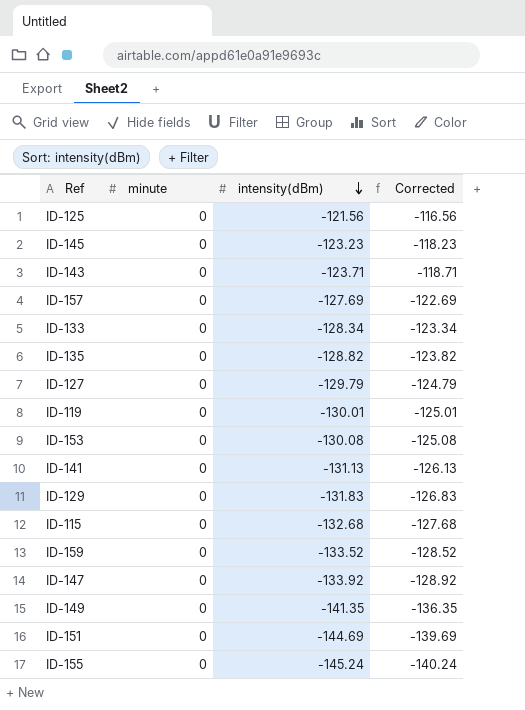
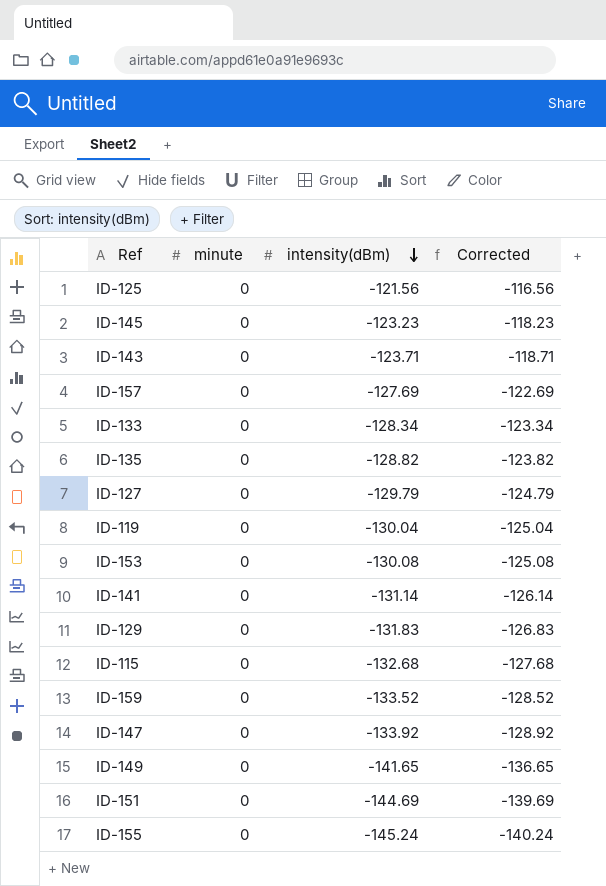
ID-119 | intensity(dBm): -130.01 -> -130.04
ID-119 | Corrected: -125.01 -> -125.04
ID-141 | intensity(dBm): -131.13 -> -131.14
ID-141 | Corrected: -126.13 -> -126.14
ID-149 | intensity(dBm): -141.35 -> -141.65
ID-149 | Corrected: -136.35 -> -136.65

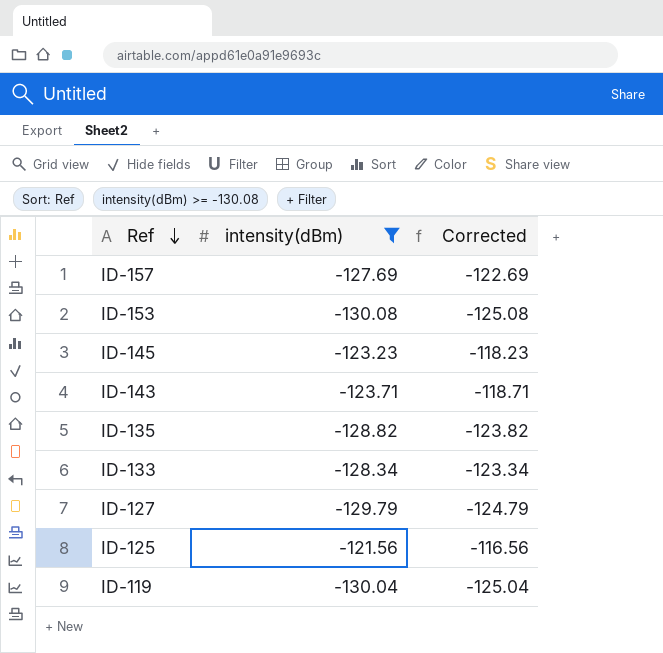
filter: none -> intensity(dBm) >= -130.08
row order: intensity(dBm) descending -> Ref descending
column minute | position: 2 -> none

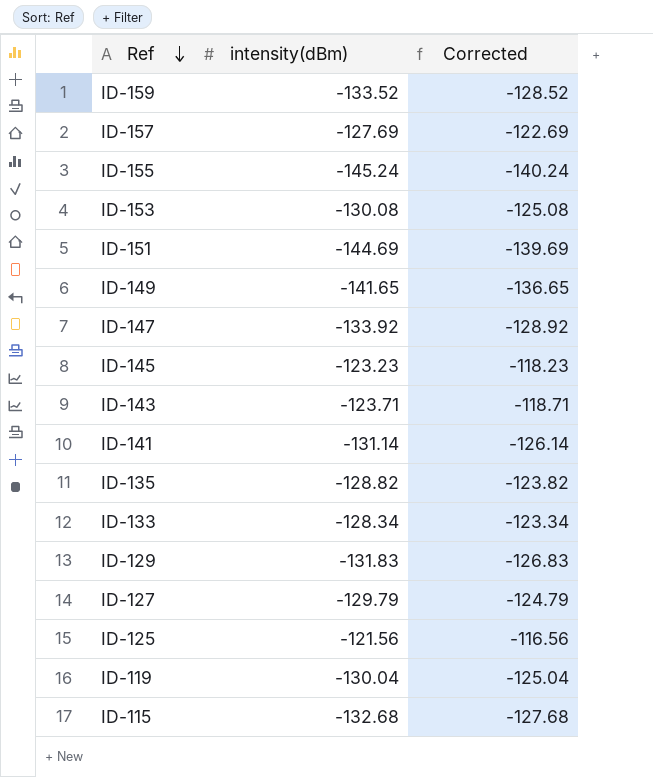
filter: intensity(dBm) >= -130.08 -> none

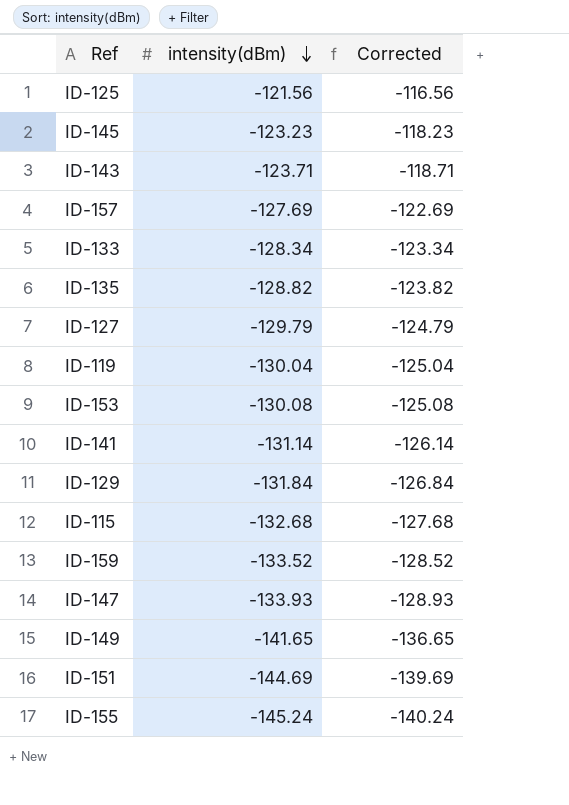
row order: Ref descending -> intensity(dBm) descending
ID-129 | intensity(dBm): -131.83 -> -131.84
ID-129 | Corrected: -126.83 -> -126.84
ID-147 | intensity(dBm): -133.92 -> -133.93
ID-147 | Corrected: -128.92 -> -128.93

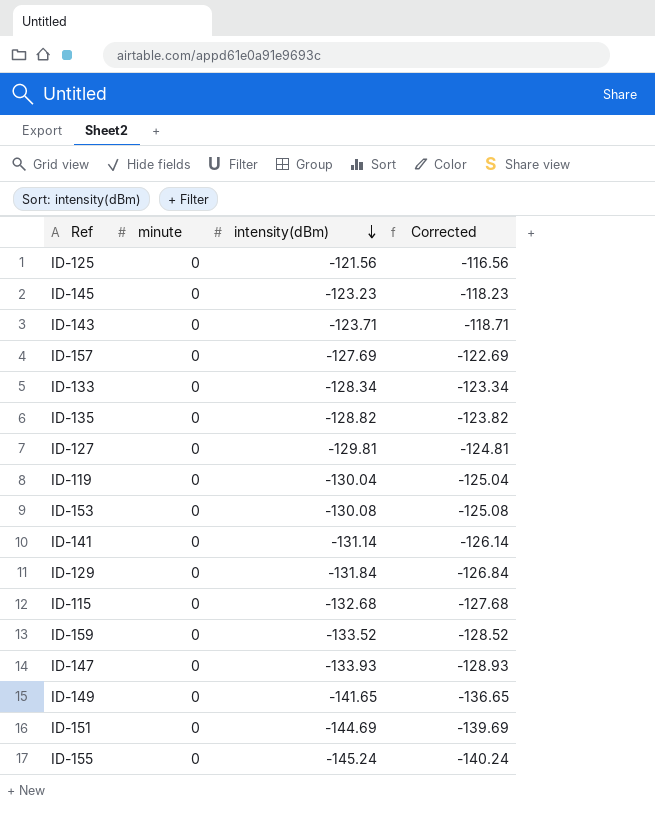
column minute | position: none -> 2
ID-127 | intensity(dBm): -129.79 -> -129.81
ID-127 | Corrected: -124.79 -> -124.81

